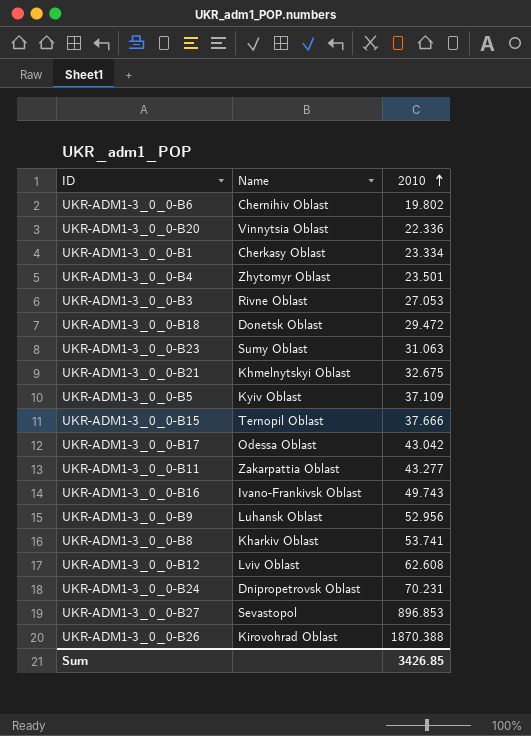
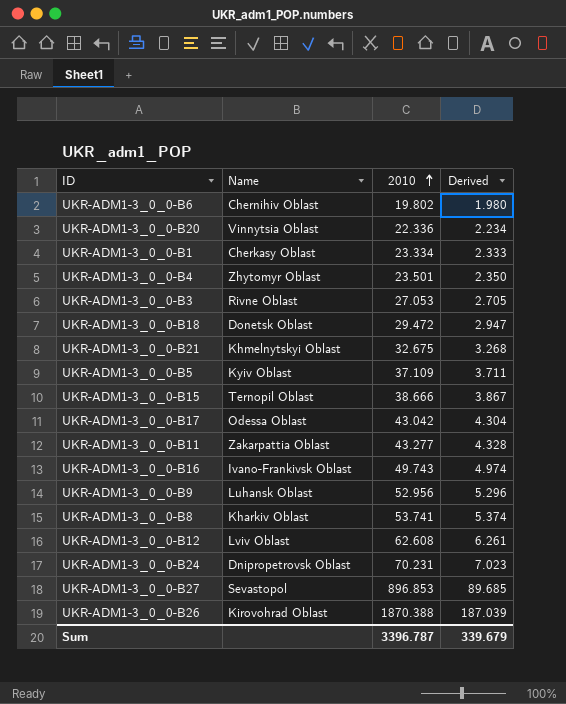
column Derived | formula: none -> [2010] * 0.1
row UKR-ADM1-3_0_0-B23: Sumy Oblast | 31.063 -> none
UKR-ADM1-3_0_0-B15 | 2010: 37.666 -> 38.666
Sum | 2010: 3426.85 -> 3396.787

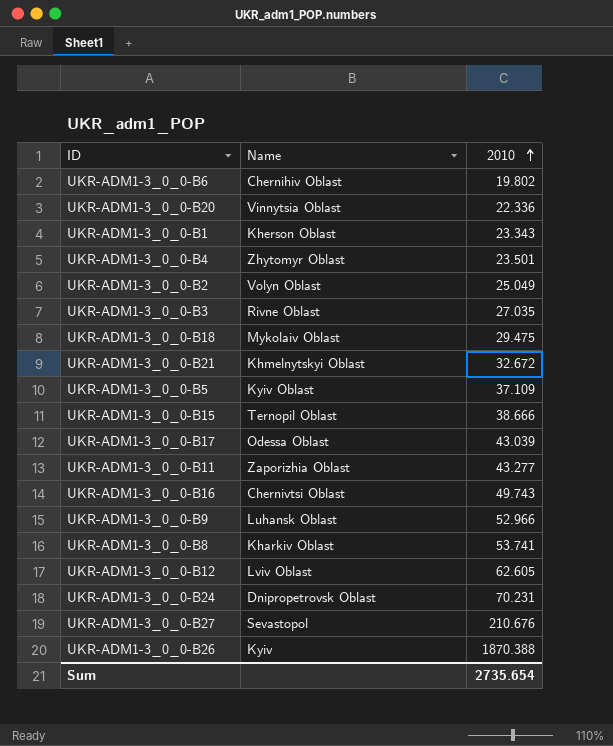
column Derived | formula: [2010] * 0.1 -> none
UKR-ADM1-3_0_0-B1 | Name: Cherkasy Oblast -> Kherson Oblast
UKR-ADM1-3_0_0-B1 | 2010: 23.334 -> 23.343
row UKR-ADM1-3_0_0-B2: none -> Volyn Oblast | 25.049
UKR-ADM1-3_0_0-B3 | 2010: 27.053 -> 27.035
UKR-ADM1-3_0_0-B18 | Name: Donetsk Oblast -> Mykolaiv Oblast
UKR-ADM1-3_0_0-B18 | 2010: 29.472 -> 29.475
UKR-ADM1-3_0_0-B21 | 2010: 32.675 -> 32.672
UKR-ADM1-3_0_0-B17 | 2010: 43.042 -> 43.039
UKR-ADM1-3_0_0-B11 | Name: Zakarpattia Oblast -> Zaporizhia Oblast
UKR-ADM1-3_0_0-B16 | Name: Ivano-Frankivsk Oblast -> Chernivtsi Oblast
UKR-ADM1-3_0_0-B9 | 2010: 52.956 -> 52.966
UKR-ADM1-3_0_0-B12 | 2010: 62.608 -> 62.605
UKR-ADM1-3_0_0-B27 | 2010: 896.853 -> 210.676
UKR-ADM1-3_0_0-B26 | Name: Kirovohrad Oblast -> Kyiv
Sum | 2010: 3396.787 -> 2735.654

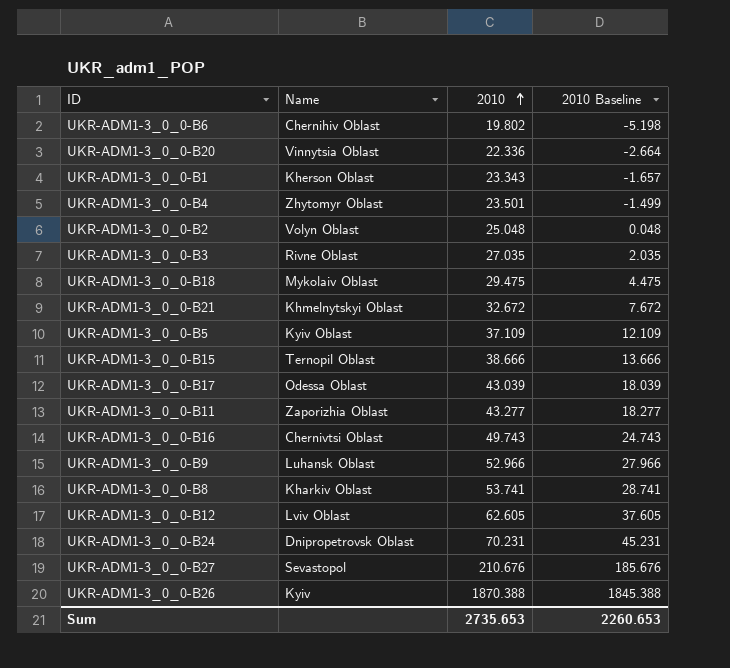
column 2010 Baseline | formula: none -> [2010] - 25
UKR-ADM1-3_0_0-B2 | 2010: 25.049 -> 25.048
Sum | 2010: 2735.654 -> 2735.653

